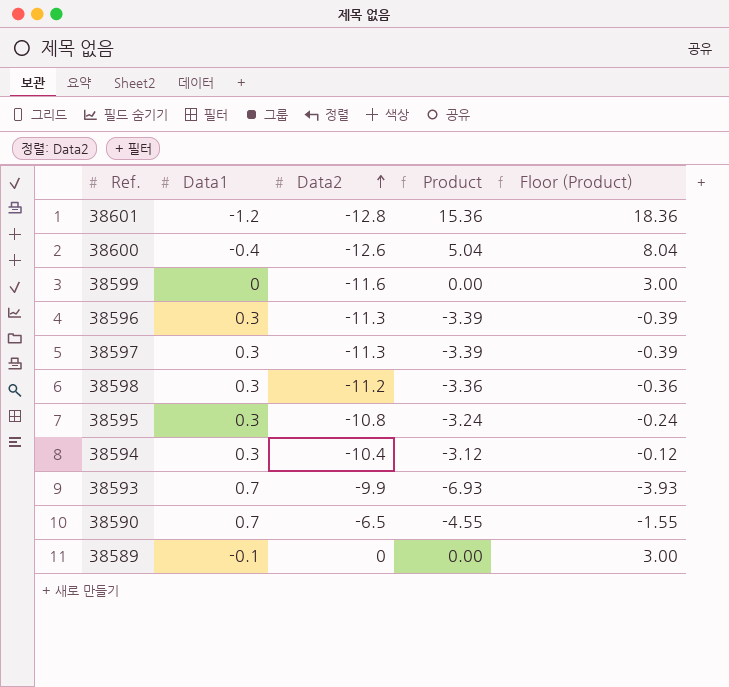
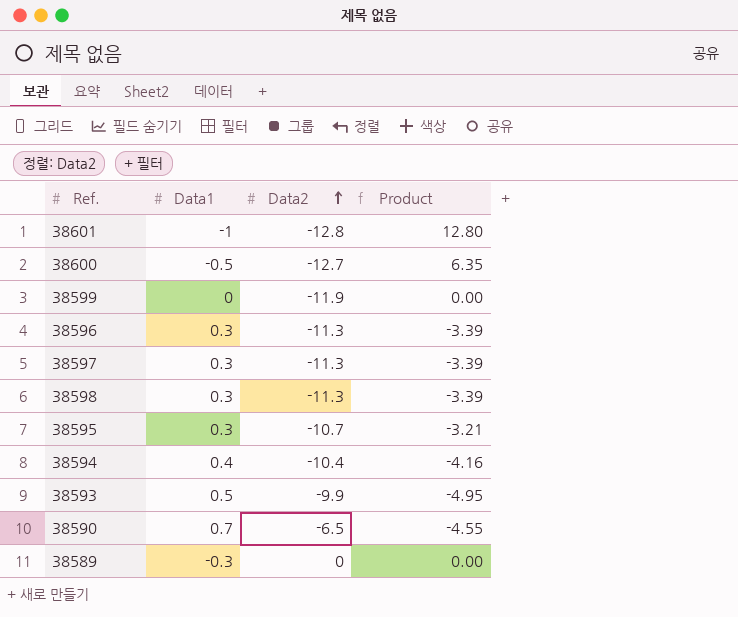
column Floor (Product) | formula: [Product] + 3 -> none
38601 | Data1: -1.2 -> -1
38601 | Product: 15.36 -> 12.80
38600 | Data1: -0.4 -> -0.5
38600 | Data2: -12.6 -> -12.7
38600 | Product: 5.04 -> 6.35
38599 | Data2: -11.6 -> -11.9
38598 | Data2: -11.2 -> -11.3
38598 | Product: -3.36 -> -3.39
38595 | Data2: -10.8 -> -10.7
38595 | Product: -3.24 -> -3.21
38594 | Data1: 0.3 -> 0.4
38594 | Product: -3.12 -> -4.16
38593 | Data1: 0.7 -> 0.5
38593 | Product: -6.93 -> -4.95
38589 | Data1: -0.1 -> -0.3

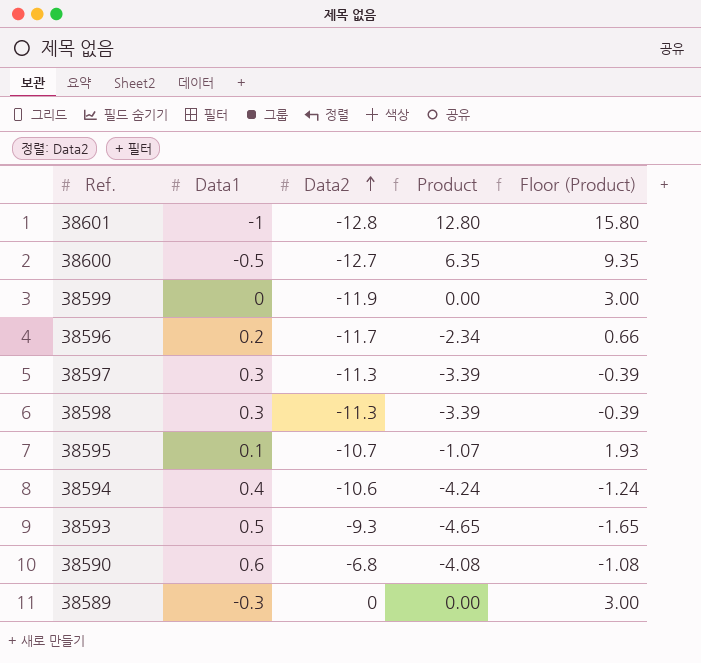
column Floor (Product) | formula: none -> [Product] + 3
38596 | Data1: 0.3 -> 0.2
38596 | Data2: -11.3 -> -11.7
38596 | Product: -3.39 -> -2.34
38595 | Data1: 0.3 -> 0.1
38595 | Product: -3.21 -> -1.07
38594 | Data2: -10.4 -> -10.6
38594 | Product: -4.16 -> -4.24
38593 | Data2: -9.9 -> -9.3
38593 | Product: -4.95 -> -4.65
38590 | Data1: 0.7 -> 0.6
38590 | Data2: -6.5 -> -6.8
38590 | Product: -4.55 -> -4.08

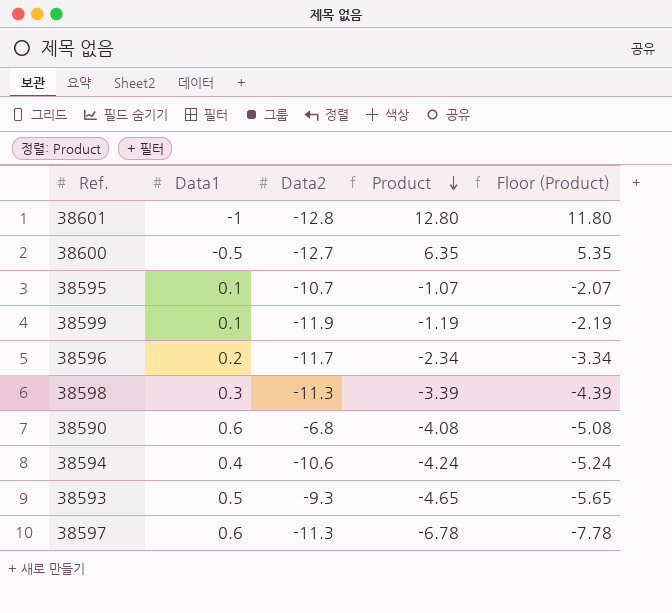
row order: Data2 ascending -> Product descending
column Floor (Product) | formula: [Product] + 3 -> [Product] - 1
row 38589: -0.3 | 0 | 0.00 | 3.00 -> none
38599 | Data1: 0 -> 0.1
38599 | Product: 0.00 -> -1.19
38597 | Data1: 0.3 -> 0.6
38597 | Product: -3.39 -> -6.78

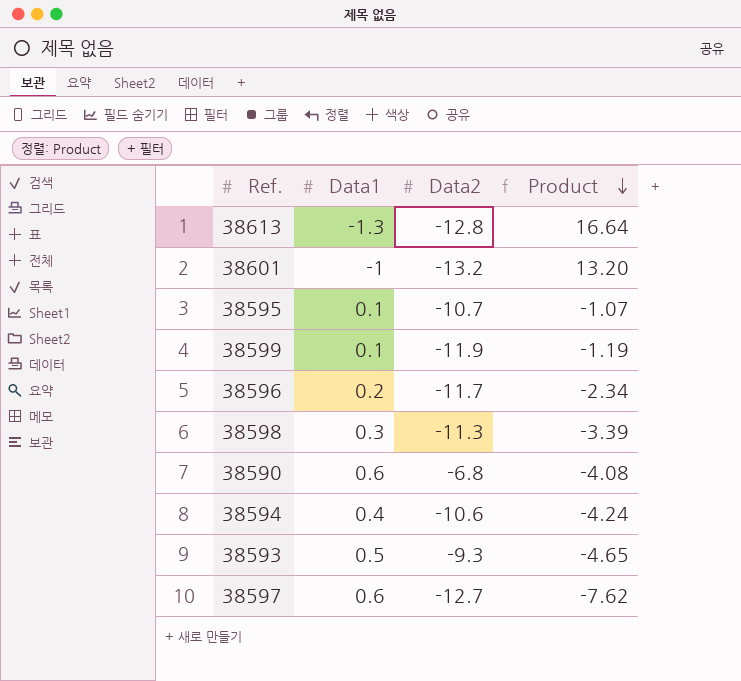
column Floor (Product) | formula: [Product] - 1 -> none
row 38600: -0.5 | -12.7 | 6.35 | 5.35 -> none
row 38613: none -> -1.3 | -12.8 | 16.64
38601 | Data2: -12.8 -> -13.2
38601 | Product: 12.80 -> 13.20
38597 | Data2: -11.3 -> -12.7
38597 | Product: -6.78 -> -7.62

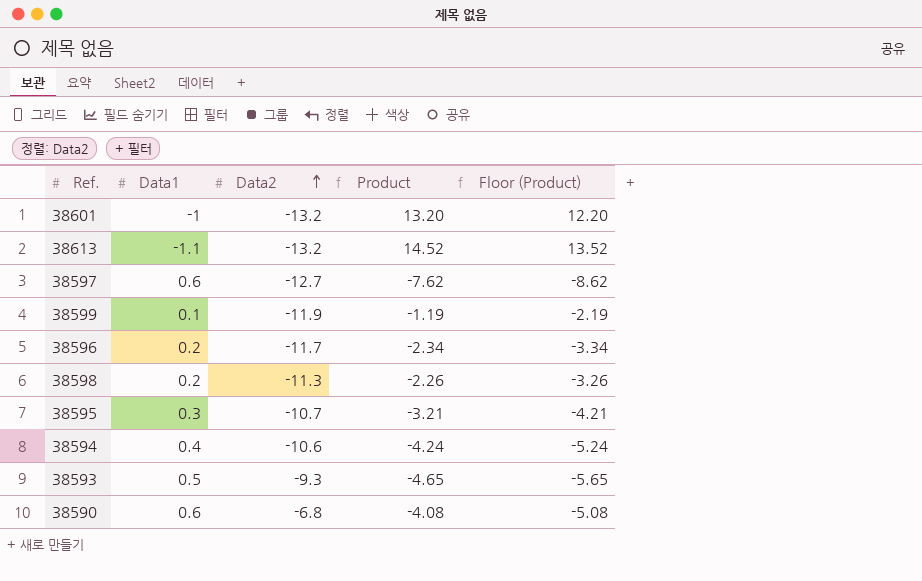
row order: Product descending -> Data2 ascending
column Floor (Product) | formula: none -> [Product] - 1
38613 | Data1: -1.3 -> -1.1
38613 | Data2: -12.8 -> -13.2
38613 | Product: 16.64 -> 14.52
38598 | Data1: 0.3 -> 0.2
38598 | Product: -3.39 -> -2.26
38595 | Data1: 0.1 -> 0.3
38595 | Product: -1.07 -> -3.21

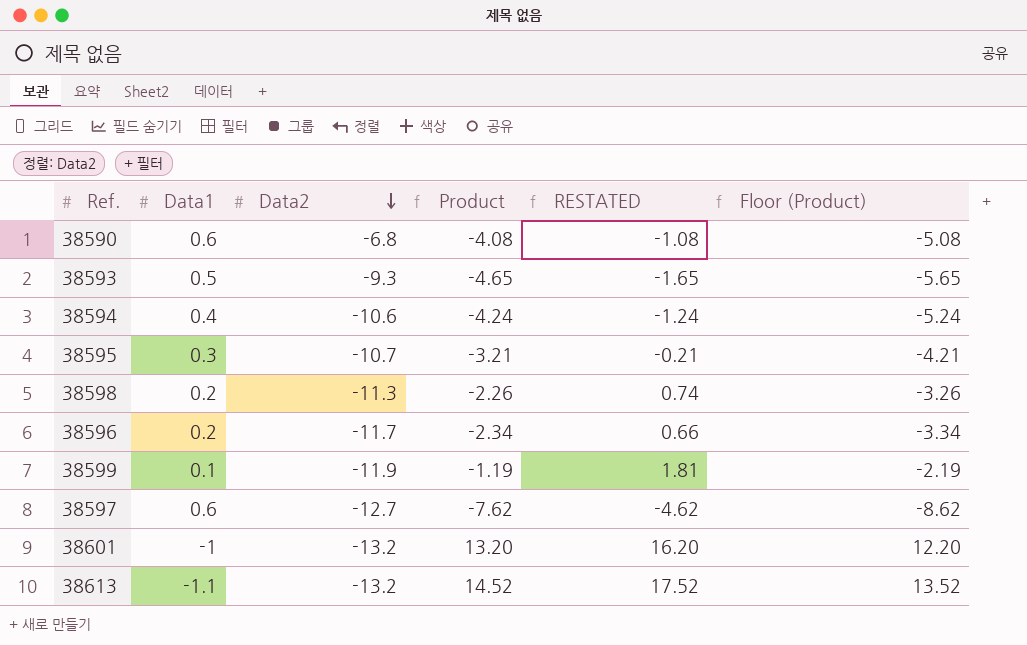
row order: Data2 ascending -> Data2 descending
column RESTATED | formula: none -> [Product] + 3

